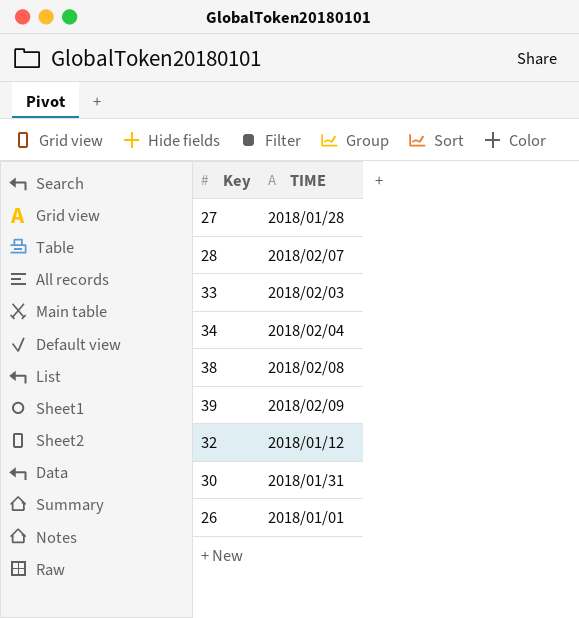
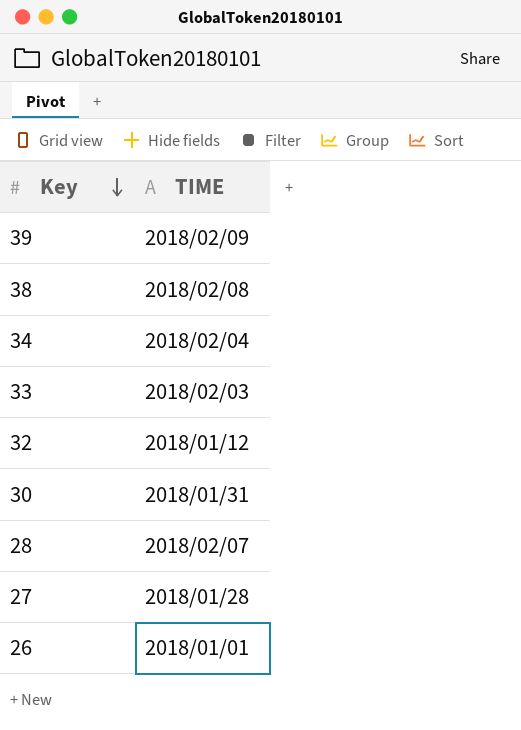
row order: none -> Key descending

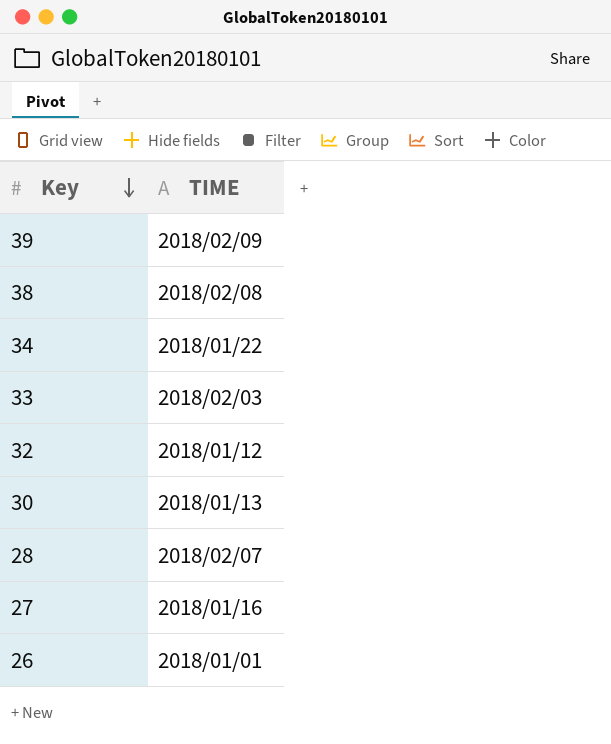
34 | TIME: 2018/02/04 -> 2018/01/22
30 | TIME: 2018/01/31 -> 2018/01/13
27 | TIME: 2018/01/28 -> 2018/01/16

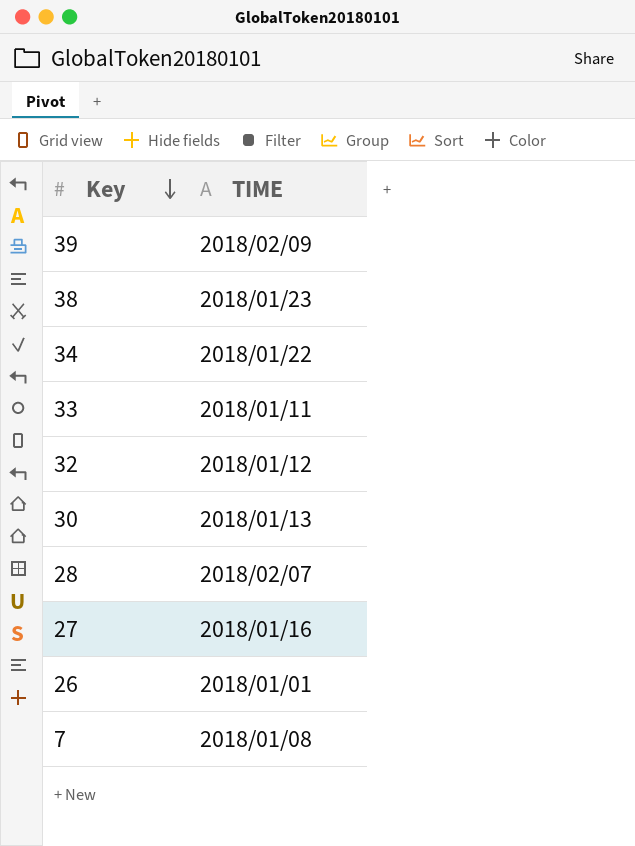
38 | TIME: 2018/02/08 -> 2018/01/23
33 | TIME: 2018/02/03 -> 2018/01/11
row 7: none -> 2018/01/08

